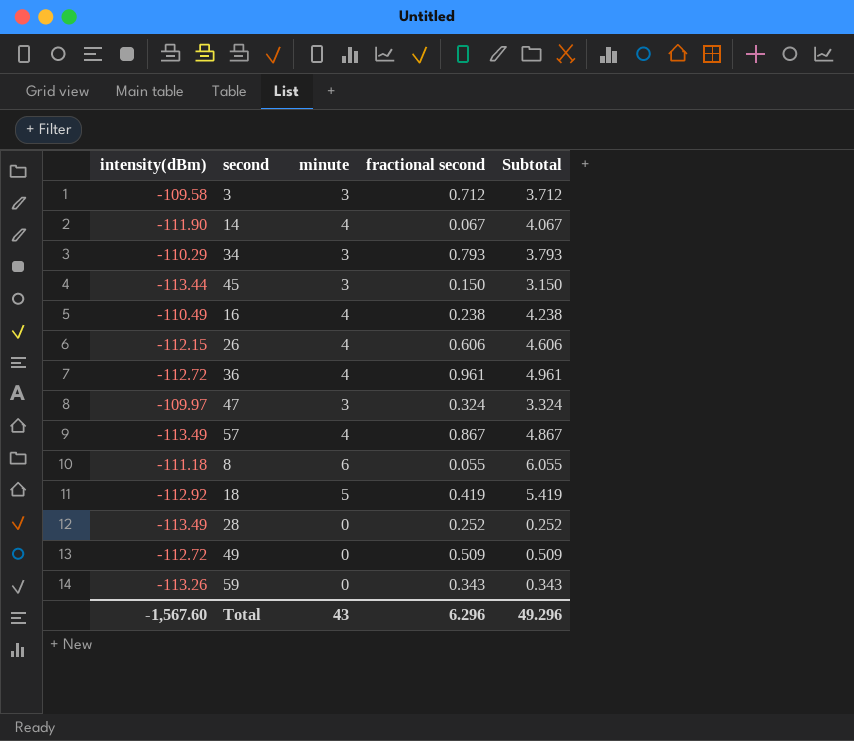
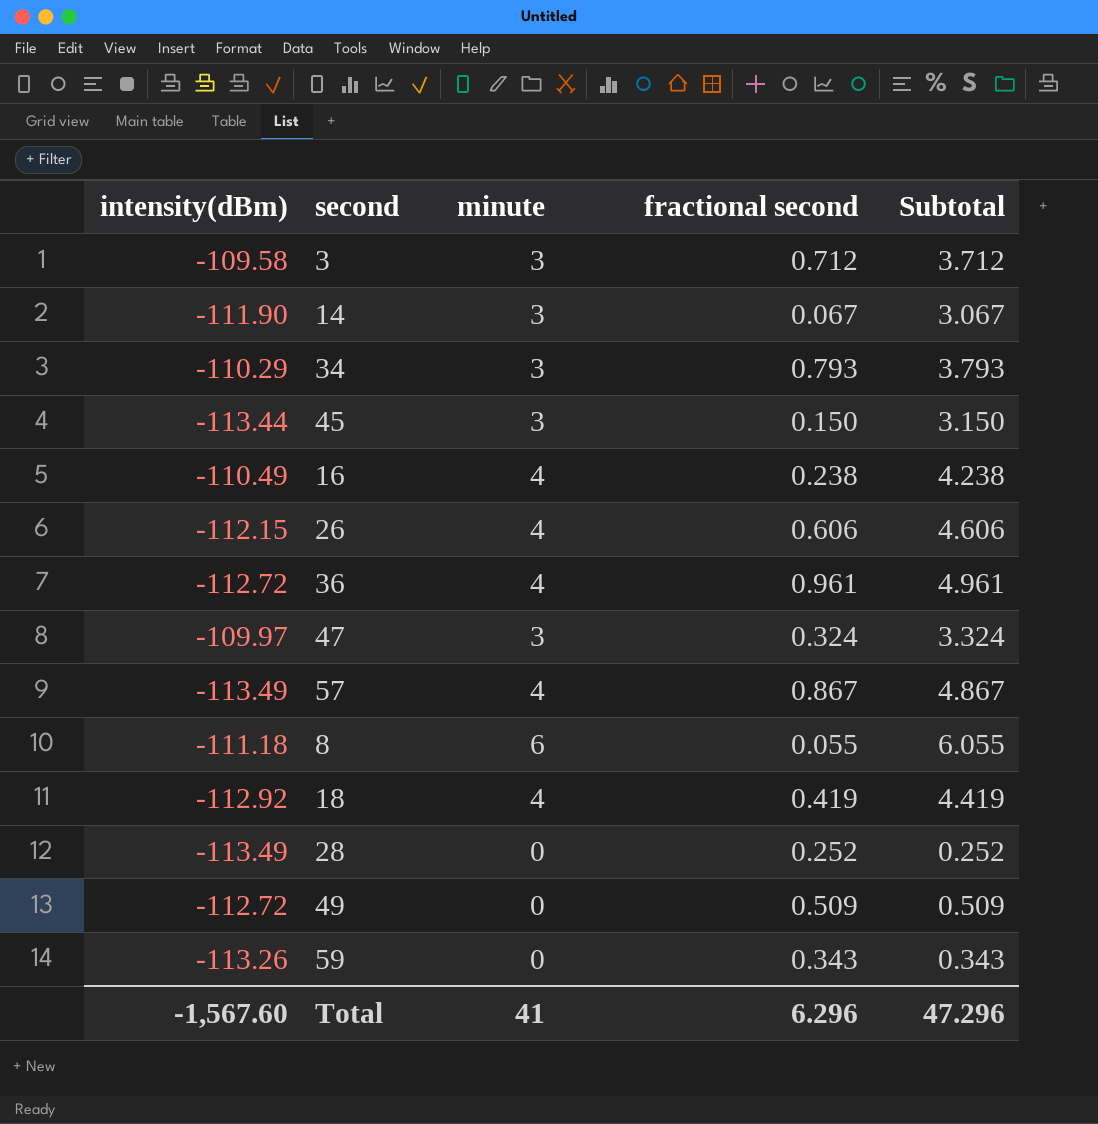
14 | minute: 4 -> 3
14 | Subtotal: 4.067 -> 3.067
18 | minute: 5 -> 4
18 | Subtotal: 5.419 -> 4.419
Total | minute: 43 -> 41
Total | Subtotal: 49.296 -> 47.296

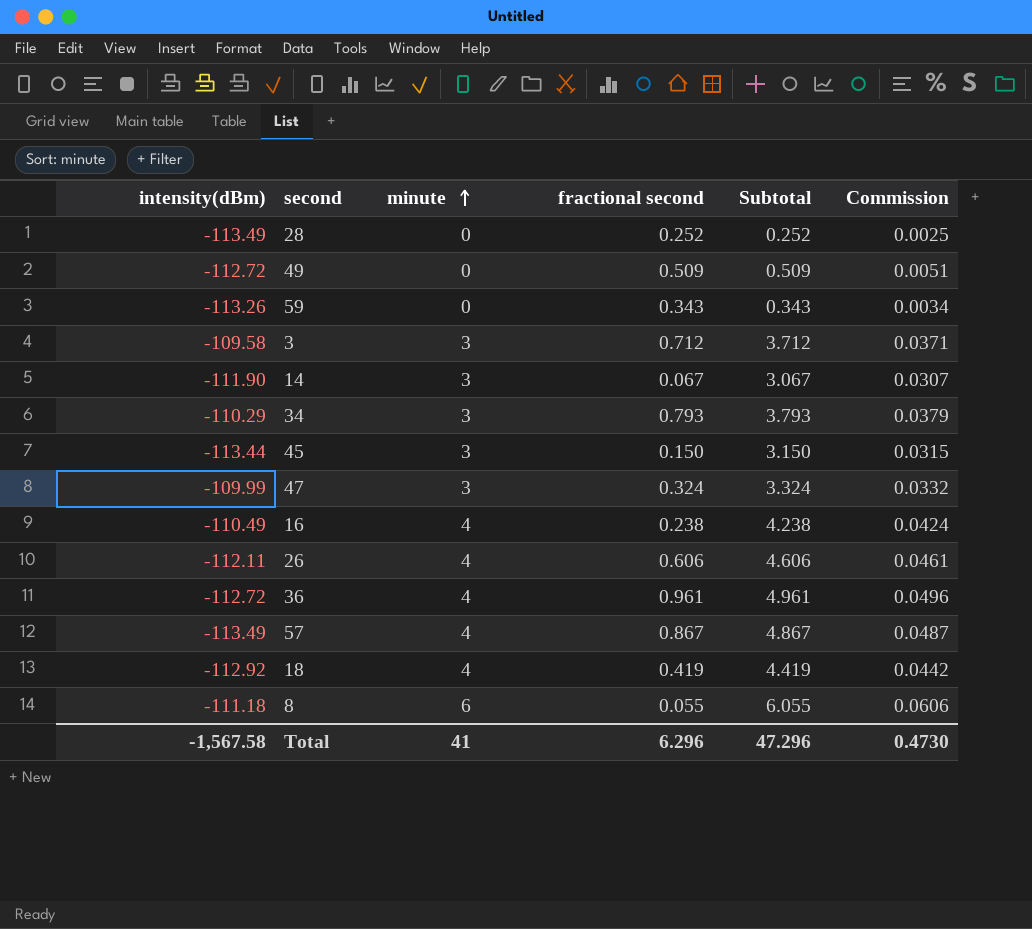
row order: none -> minute ascending
column Commission | formula: none -> [Subtotal] * 0.01
47 | intensity(dBm): -109.97 -> -109.99
26 | intensity(dBm): -112.15 -> -112.11
Total | intensity(dBm): -1,567.60 -> -1,567.58

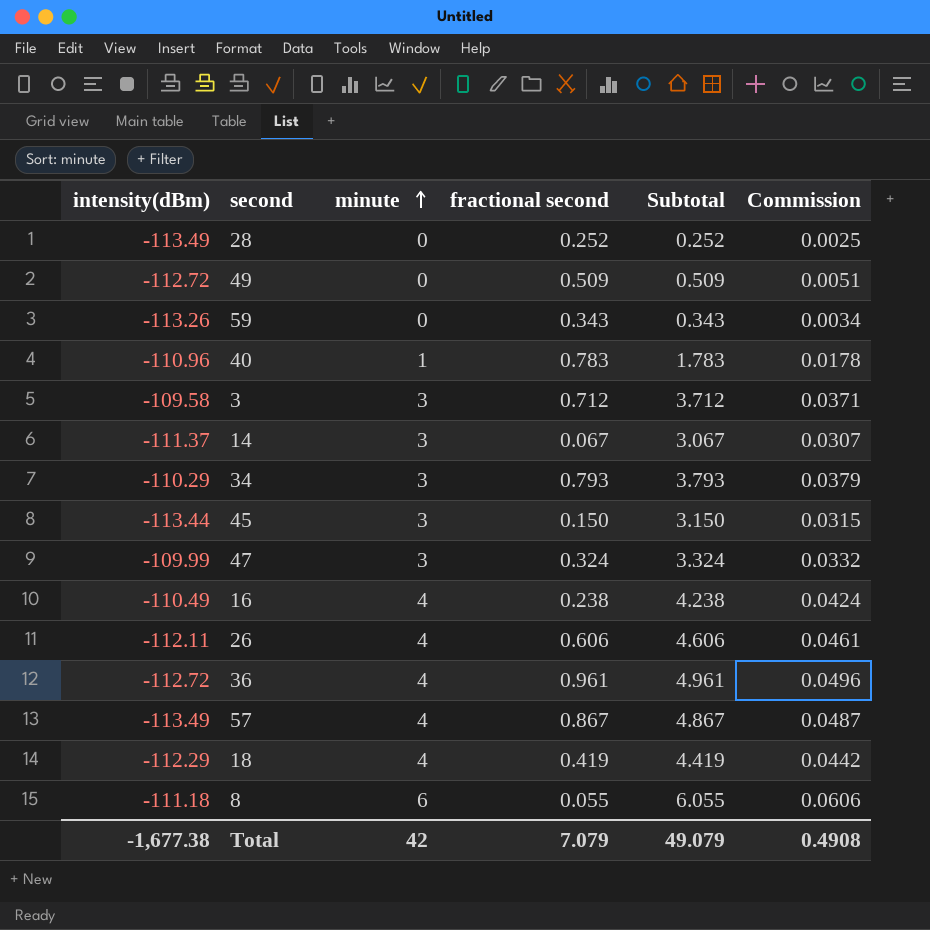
row 40: none -> -110.96 | 1 | 0.783 | 1.783 | 0.0178
14 | intensity(dBm): -111.90 -> -111.37
18 | intensity(dBm): -112.92 -> -112.29
Total | intensity(dBm): -1,567.58 -> -1,677.38
Total | minute: 41 -> 42
Total | fractional second: 6.296 -> 7.079
Total | Subtotal: 47.296 -> 49.079
Total | Commission: 0.4730 -> 0.4908

